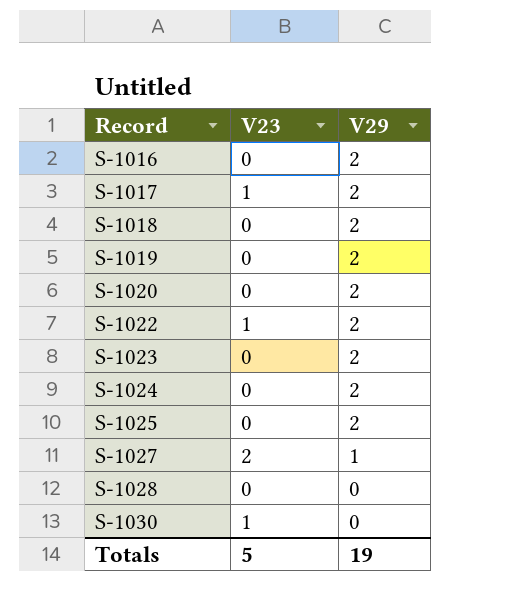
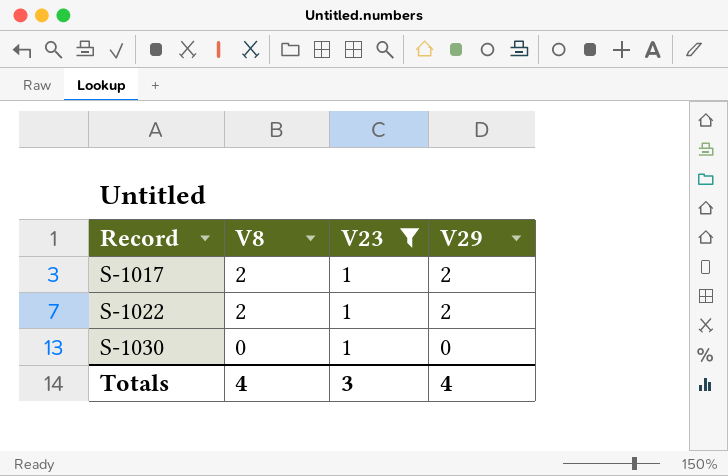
filter: none -> V23 = 1
column V8 | position: none -> 2
Totals | V23: 5 -> 3
Totals | V29: 19 -> 4

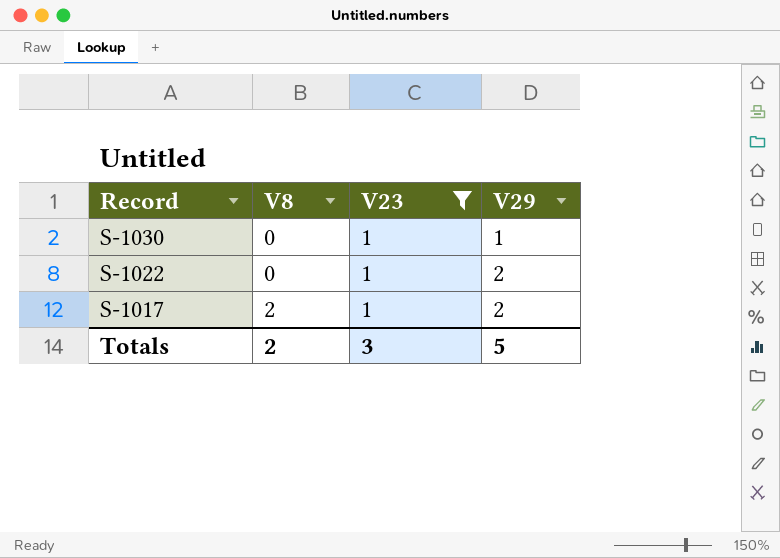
row order: Record ascending -> Record descending
S-1030 | V29: 0 -> 1
S-1022 | V8: 2 -> 0
Totals | V8: 4 -> 2
Totals | V29: 4 -> 5

